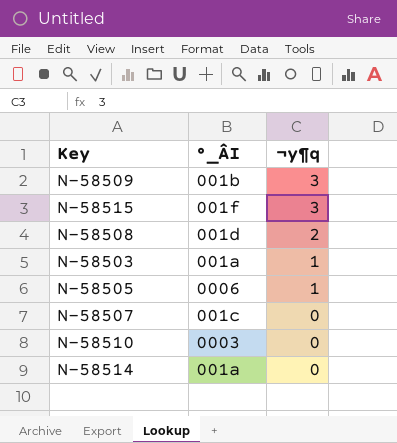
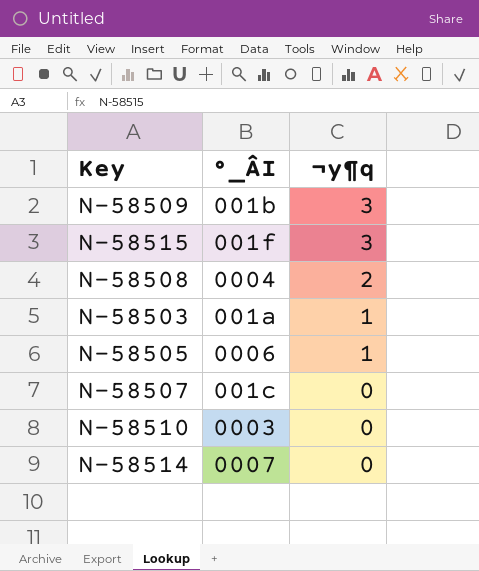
N-58508 | °_ÂI: 001d -> 0004
N-58514 | °_ÂI: 001a -> 0007

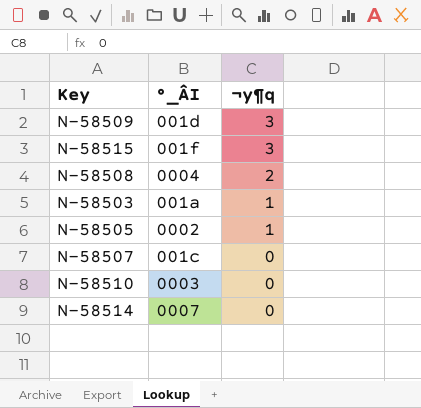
N-58509 | °_ÂI: 001b -> 001d
N-58505 | °_ÂI: 0006 -> 0002

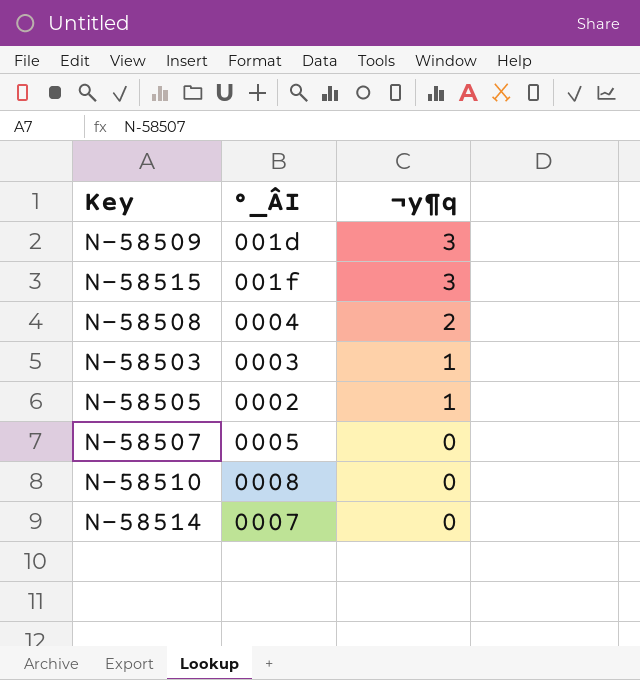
N-58503 | °_ÂI: 001a -> 0003
N-58507 | °_ÂI: 001c -> 0005
N-58510 | °_ÂI: 0003 -> 0008

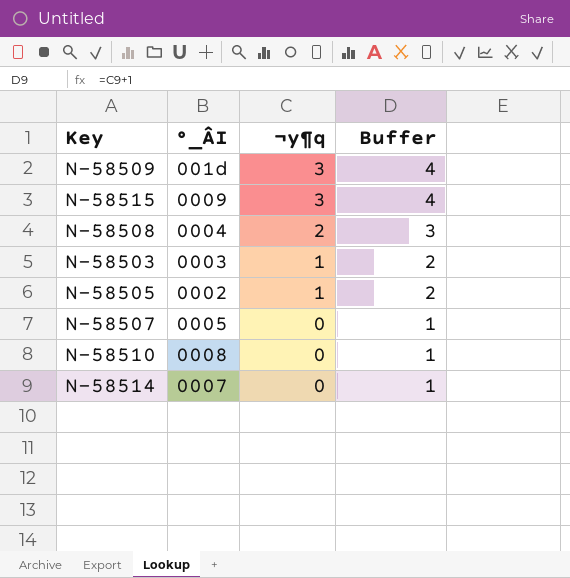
column Buffer | formula: none -> [¬y¶q] + 1
N-58515 | °_ÂI: 001f -> 0009

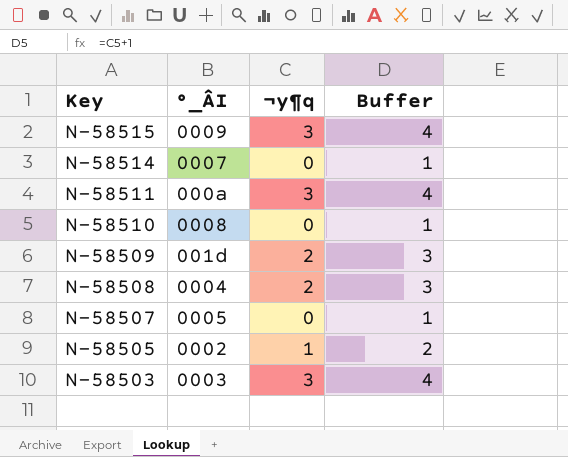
row order: ¬y¶q descending -> Key descending
row N-58511: none -> 000a | 3 | 4
N-58509 | ¬y¶q: 3 -> 2
N-58509 | Buffer: 4 -> 3
N-58503 | ¬y¶q: 1 -> 3
N-58503 | Buffer: 2 -> 4

